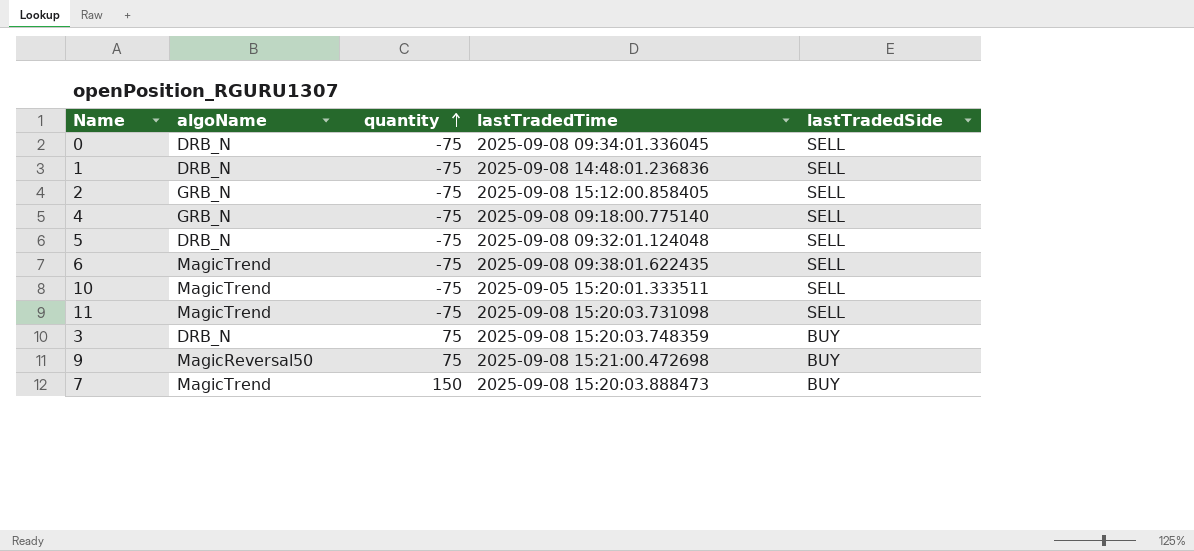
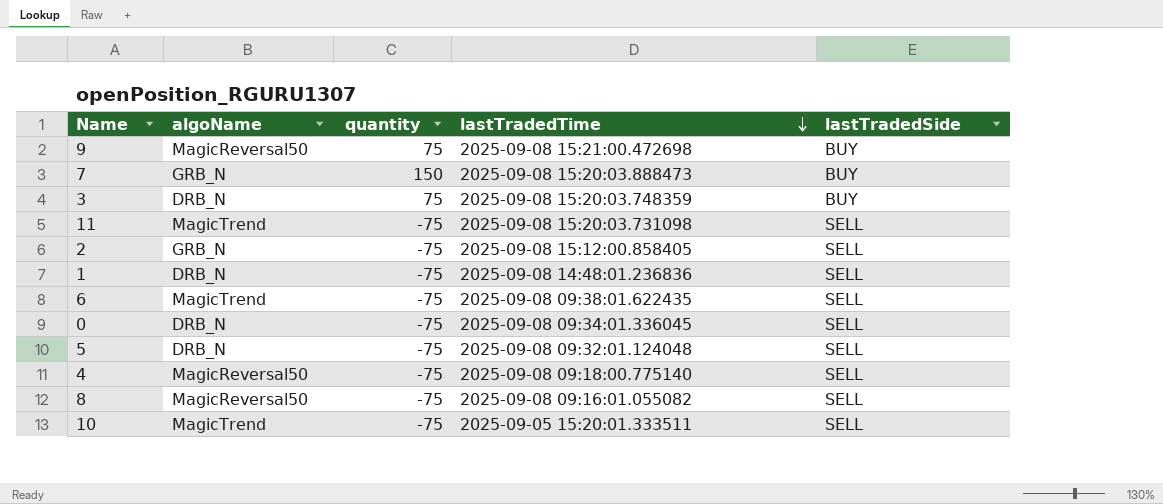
row order: quantity ascending -> lastTradedTime descending
7 | algoName: MagicTrend -> GRB_N
4 | algoName: GRB_N -> MagicReversal50
row 8: none -> MagicReversal50 | -75 | 2025-09-08 09:16:01.055082 | SELL

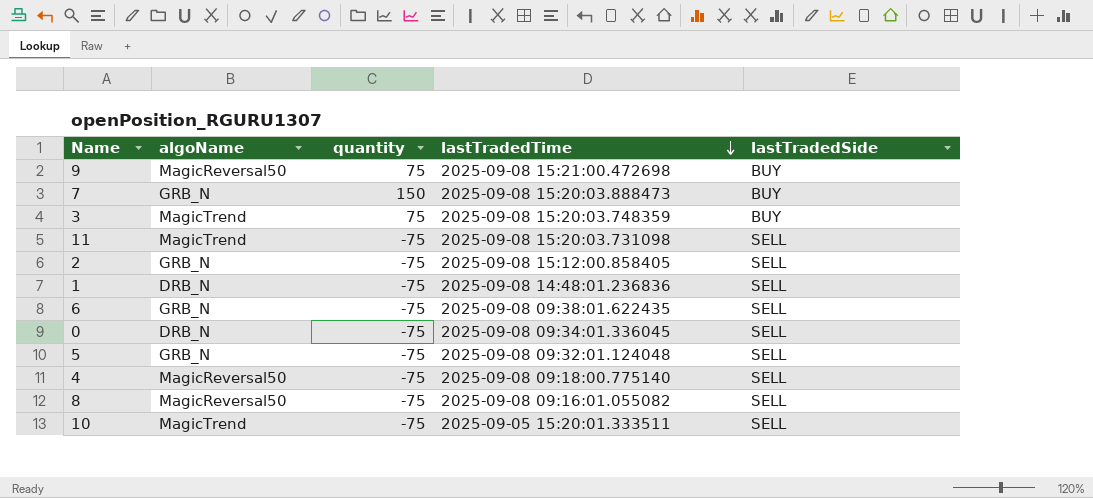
3 | algoName: DRB_N -> MagicTrend
6 | algoName: MagicTrend -> GRB_N
5 | algoName: DRB_N -> GRB_N

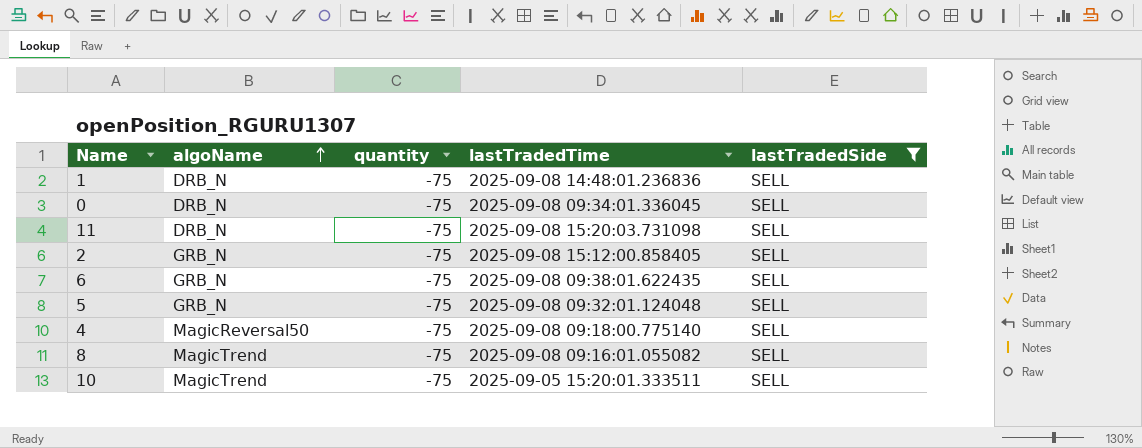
filter: none -> lastTradedSide = SELL
row order: lastTradedTime descending -> algoName ascending
11 | algoName: MagicTrend -> DRB_N
8 | algoName: MagicReversal50 -> MagicTrend

